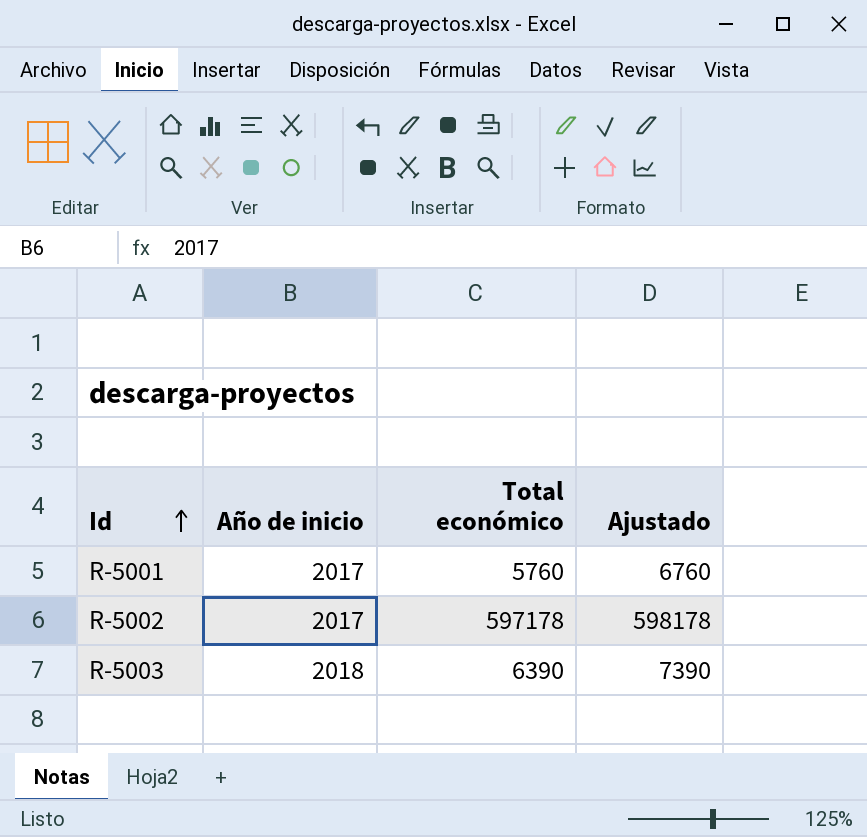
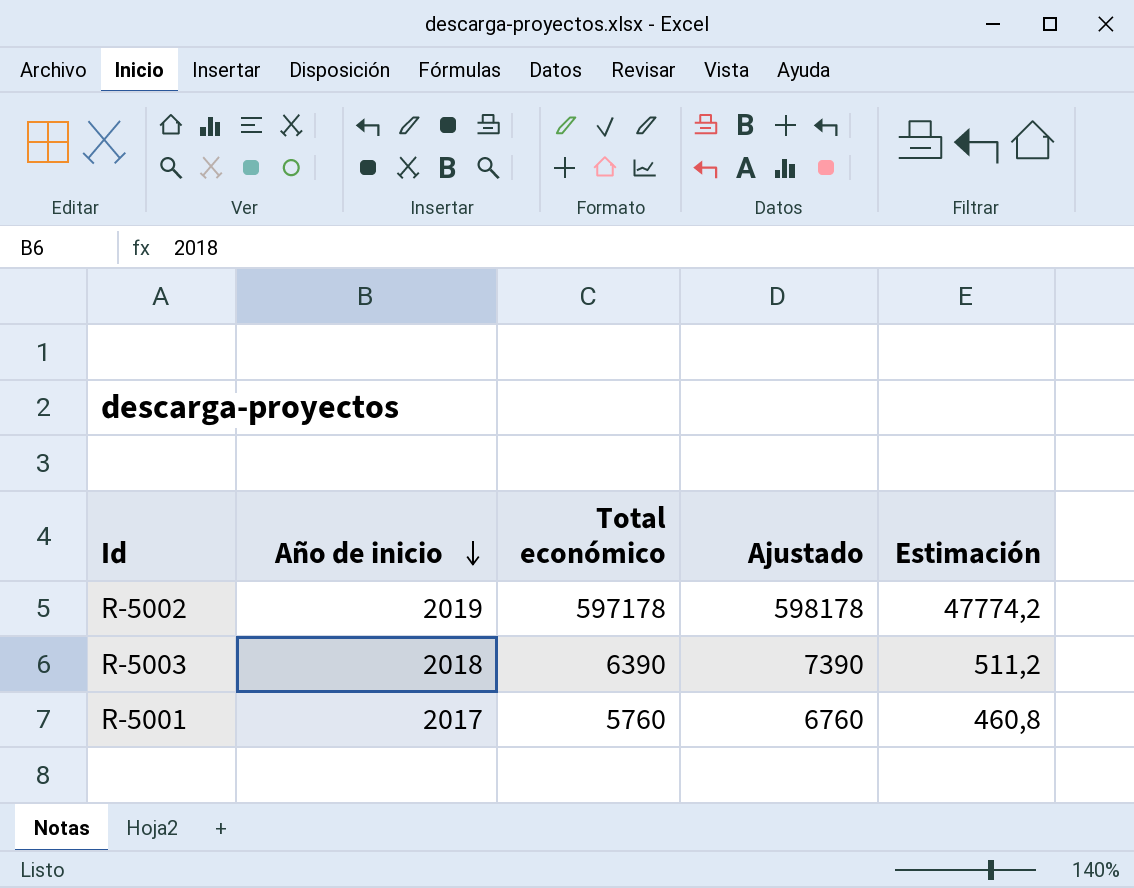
row order: Id ascending -> Año de inicio descending
column Estimación | formula: none -> [Total económico] * 0,08
R-5002 | Año de inicio: 2017 -> 2019

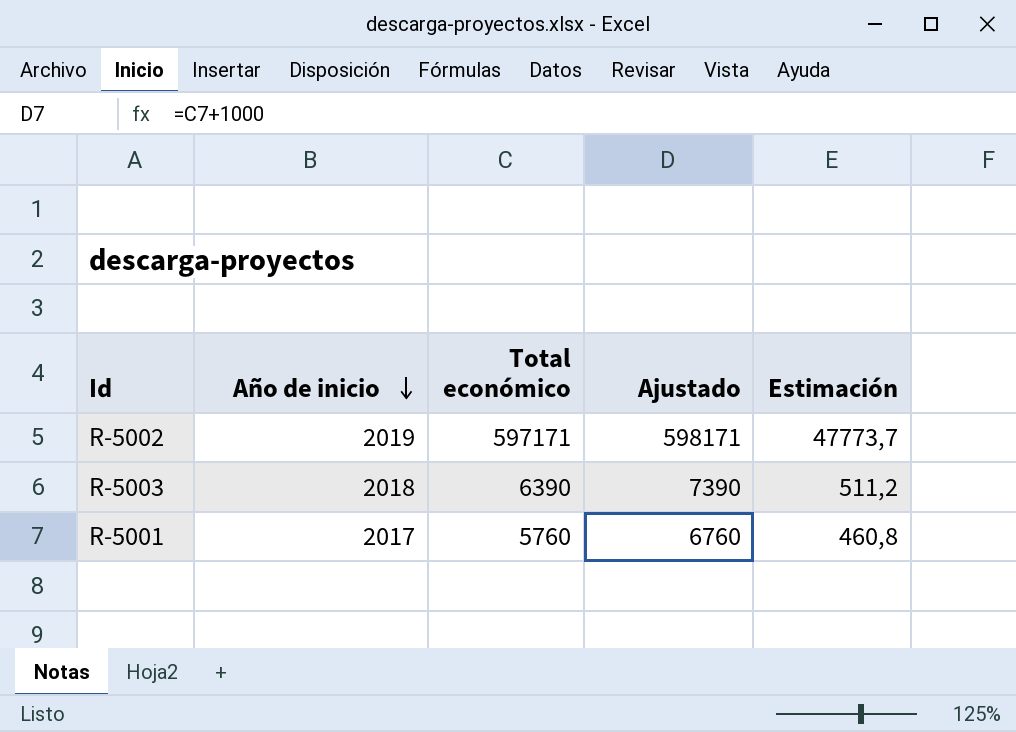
R-5002 | Total económico: 597178 -> 597171
R-5002 | Ajustado: 598178 -> 598171
R-5002 | Estimación: 47774,2 -> 47773,7

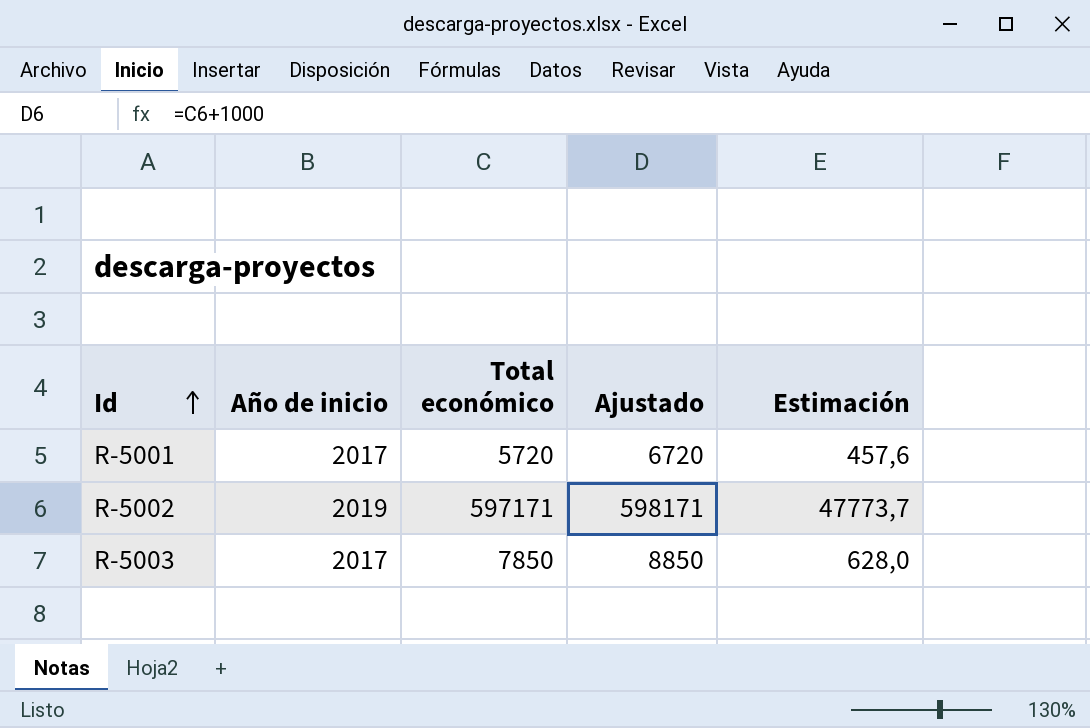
row order: Año de inicio descending -> Id ascending
R-5001 | Total económico: 5760 -> 5720
R-5001 | Ajustado: 6760 -> 6720
R-5001 | Estimación: 460,8 -> 457,6
R-5003 | Año de inicio: 2018 -> 2017
R-5003 | Total económico: 6390 -> 7850
R-5003 | Ajustado: 7390 -> 8850
R-5003 | Estimación: 511,2 -> 628,0

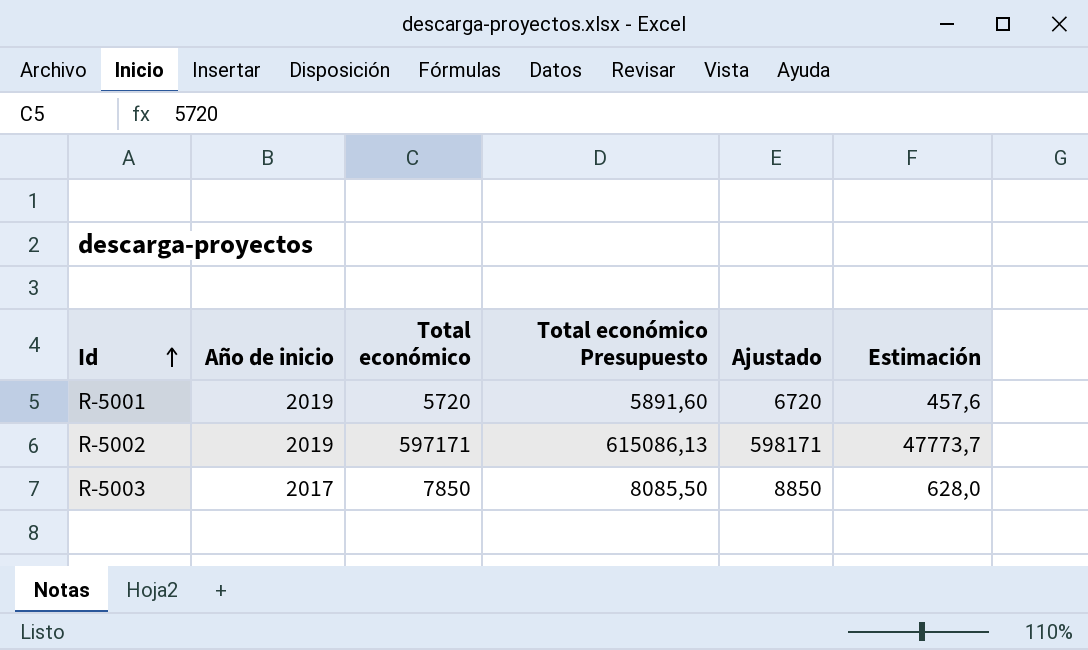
column Total económico Presupuesto | formula: none -> [Total económico] * 1,03
R-5001 | Año de inicio: 2017 -> 2019

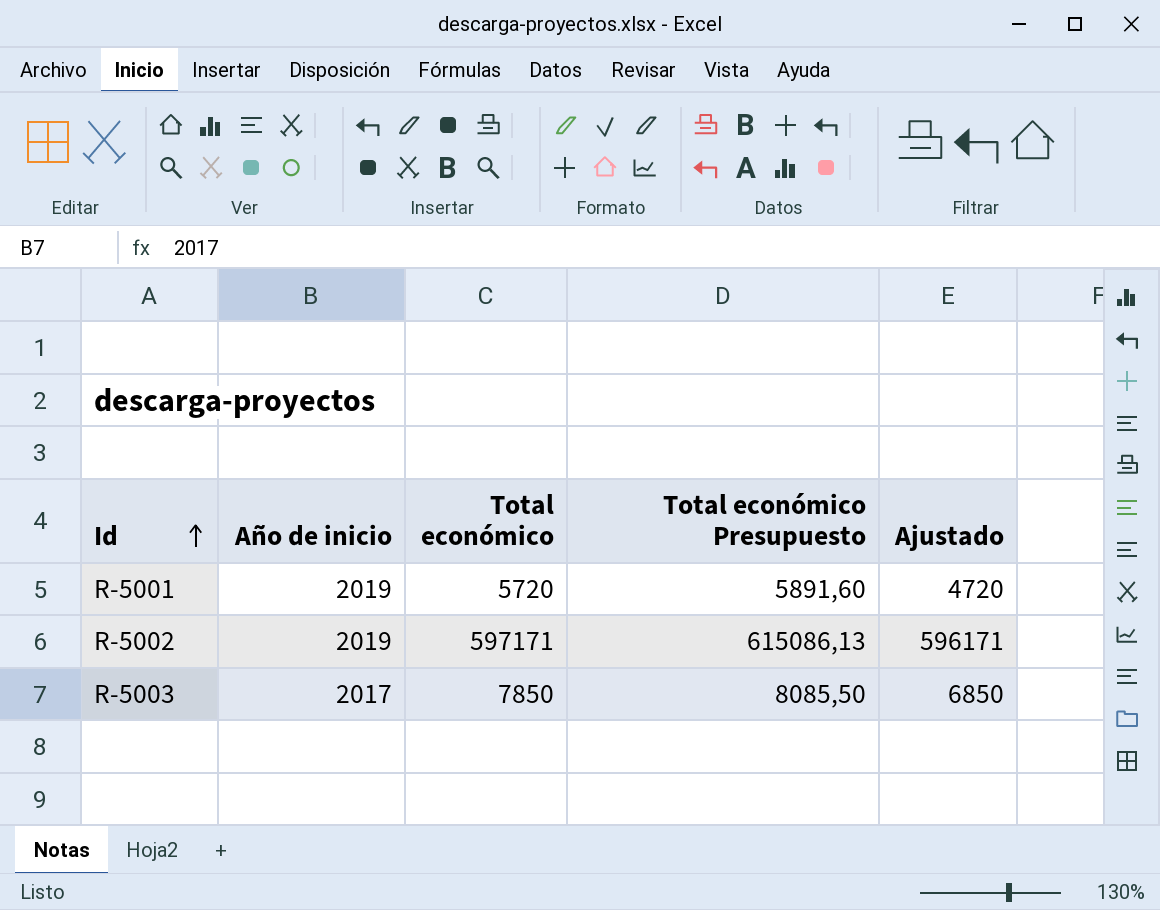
column Estimación | formula: [Total económico] * 0,08 -> none
column Ajustado | formula: [Total económico] + 1000 -> [Total económico] - 1000

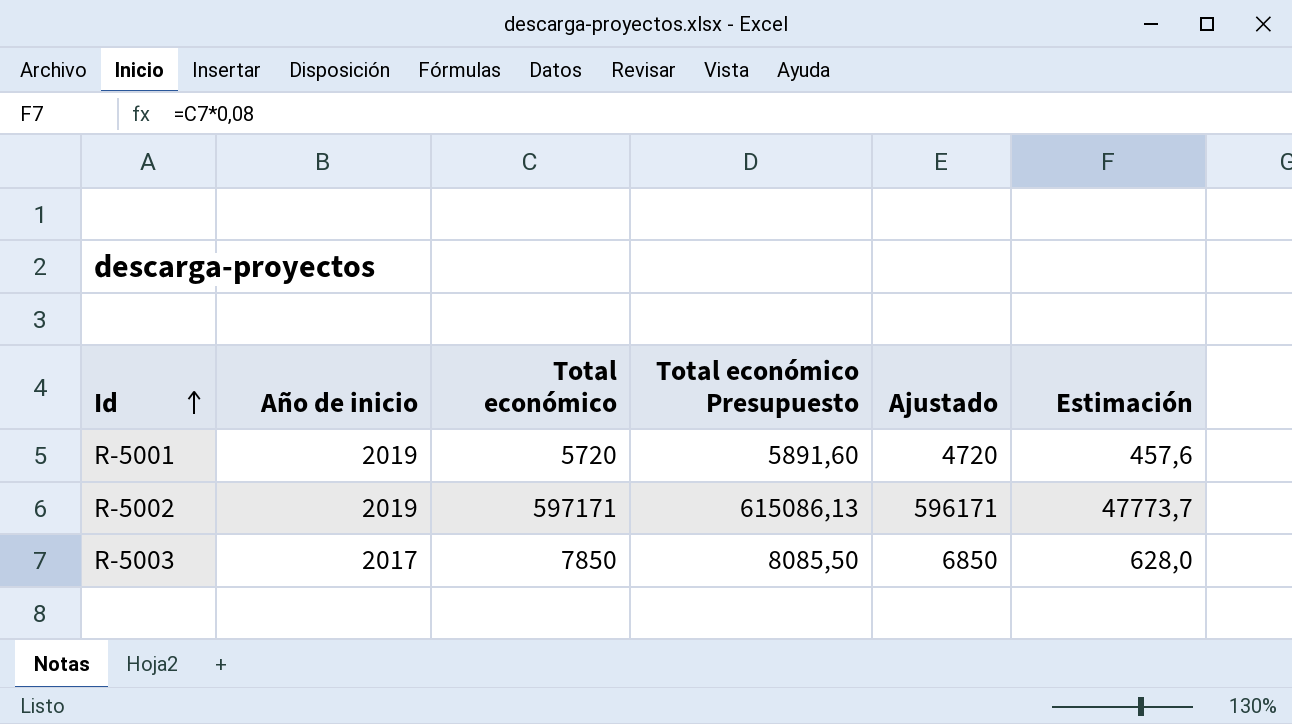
column Estimación | formula: none -> [Total económico] * 0,08

